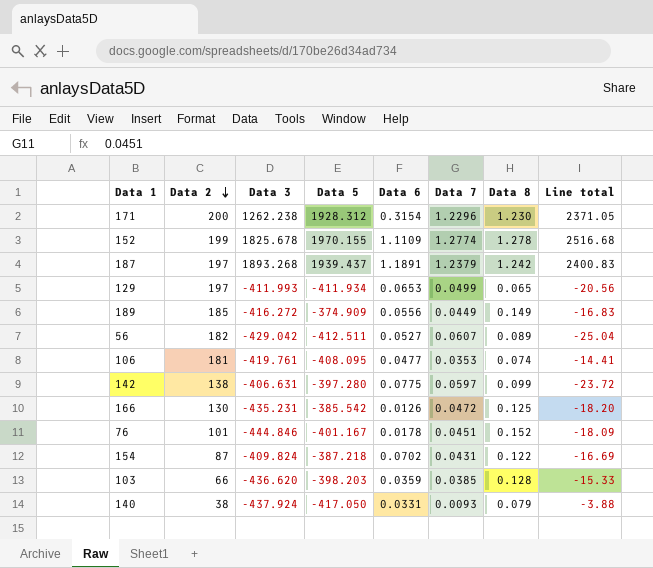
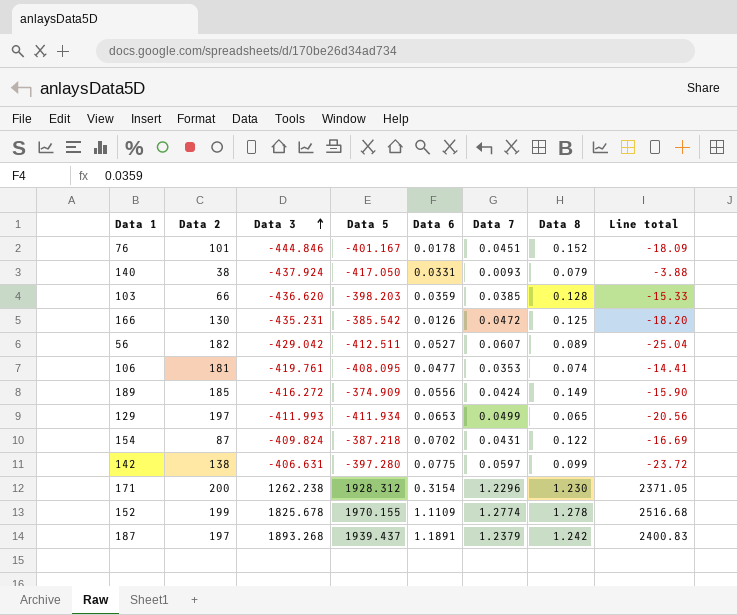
row order: Data 2 descending -> Data 3 ascending
189 | Data 7: 0.0449 -> 0.0424
189 | Line total: -16.83 -> -15.90

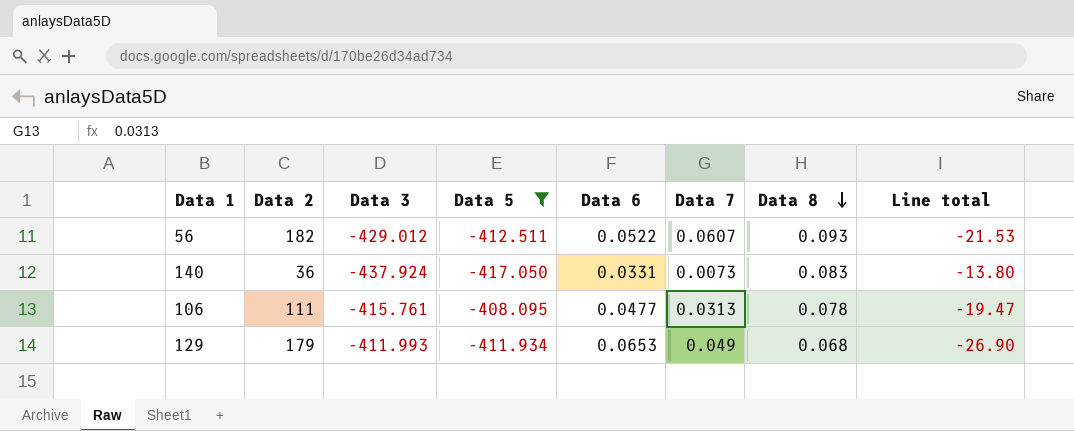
filter: none -> Data 5 <= -408.095
row order: Data 3 ascending -> Data 8 descending
column Line total | formula: [Data 5] * [Data 7] -> [Data 5] * [Data 6]
56 | Data 3: -429.042 -> -429.012
56 | Data 6: 0.0527 -> 0.0522
56 | Data 8: 0.089 -> 0.093
140 | Data 2: 38 -> 36
140 | Data 7: 0.0093 -> 0.0073
140 | Data 8: 0.079 -> 0.083
106 | Data 2: 181 -> 111
106 | Data 3: -419.761 -> -415.761
106 | Data 7: 0.0353 -> 0.0313
106 | Data 8: 0.074 -> 0.078
129 | Data 2: 197 -> 179
129 | Data 7: 0.0499 -> 0.049
129 | Data 8: 0.065 -> 0.068

